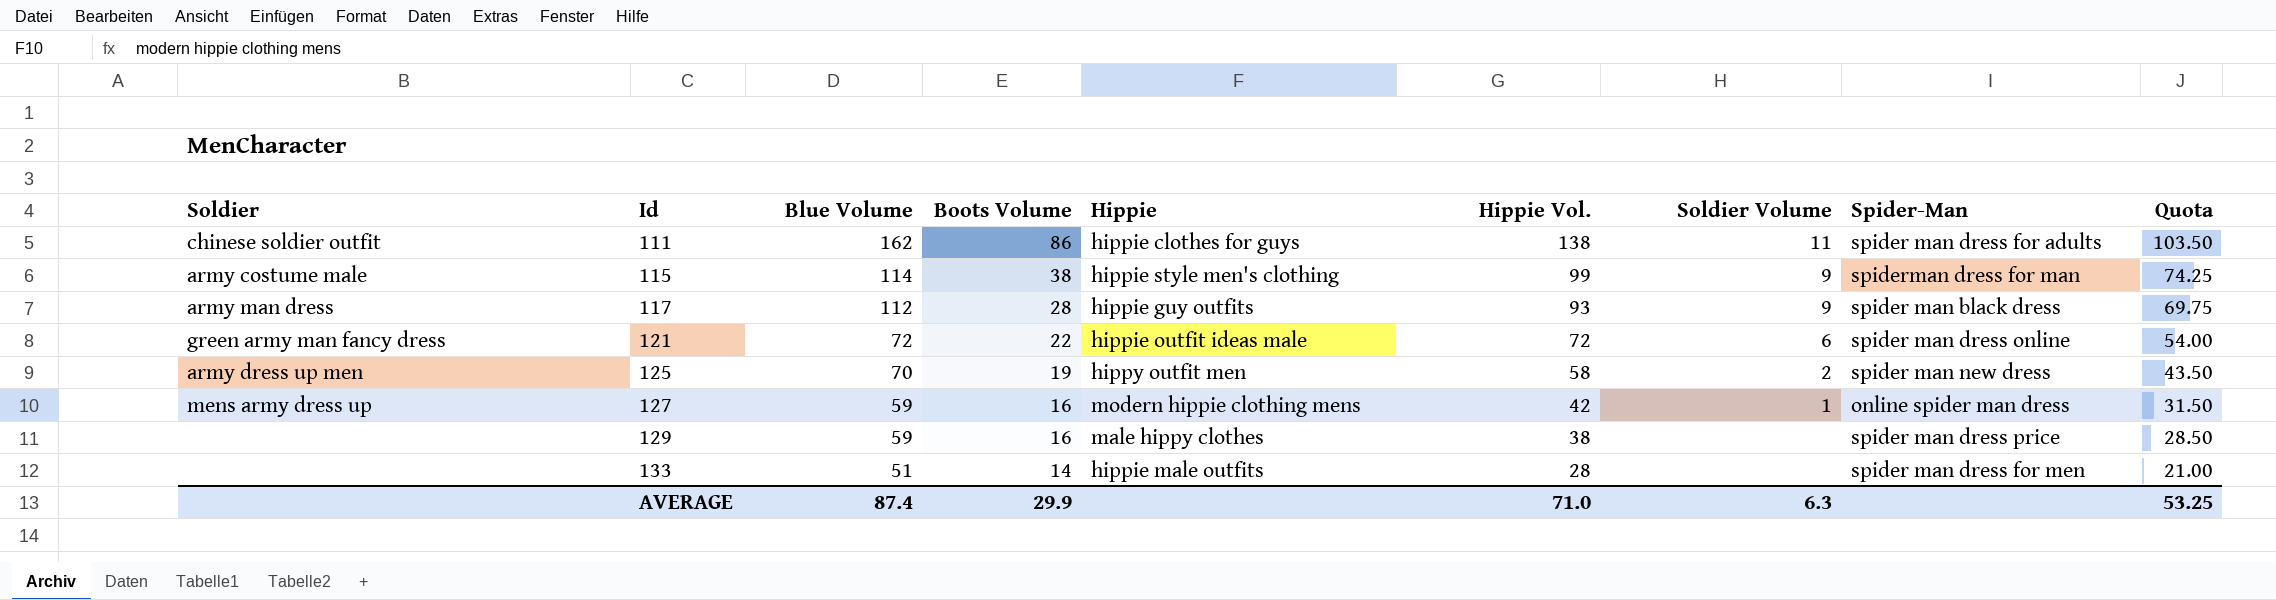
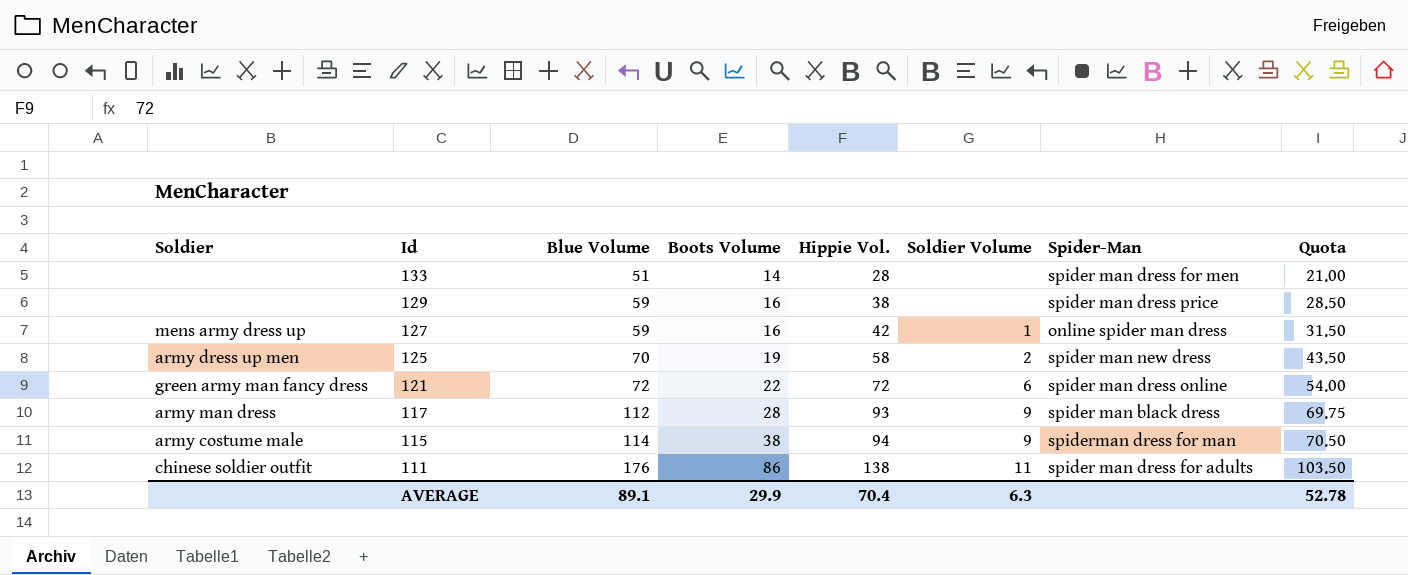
row order: Id ascending -> Id descending
column Hippie | position: 5 -> none
115 | Hippie Vol.: 99 -> 94
115 | Quota: 74.25 -> 70.50
111 | Blue Volume: 162 -> 176
AVERAGE | Blue Volume: 87.4 -> 89.1
AVERAGE | Hippie Vol.: 71.0 -> 70.4
AVERAGE | Quota: 53.25 -> 52.78

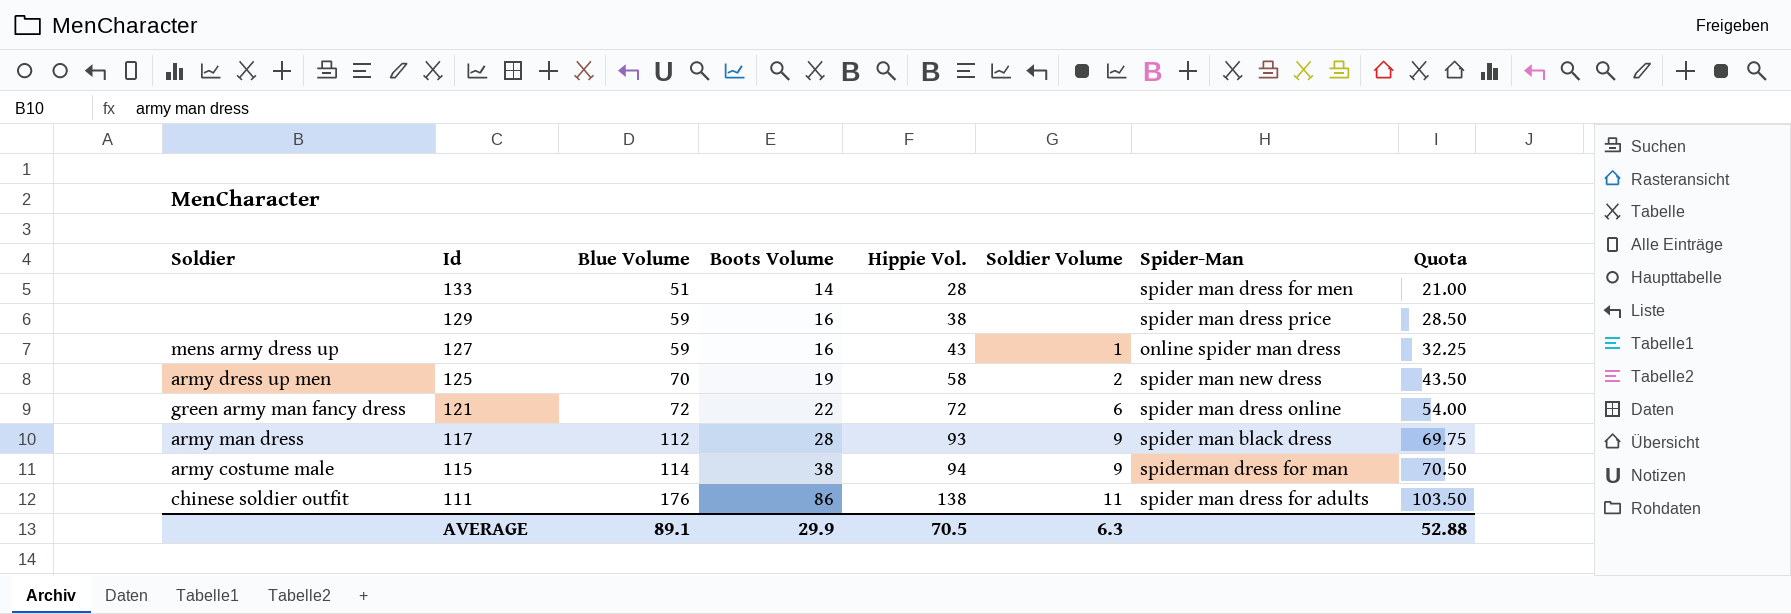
127 | Hippie Vol.: 42 -> 43
127 | Quota: 31.50 -> 32.25
AVERAGE | Hippie Vol.: 70.4 -> 70.5
AVERAGE | Quota: 52.78 -> 52.88

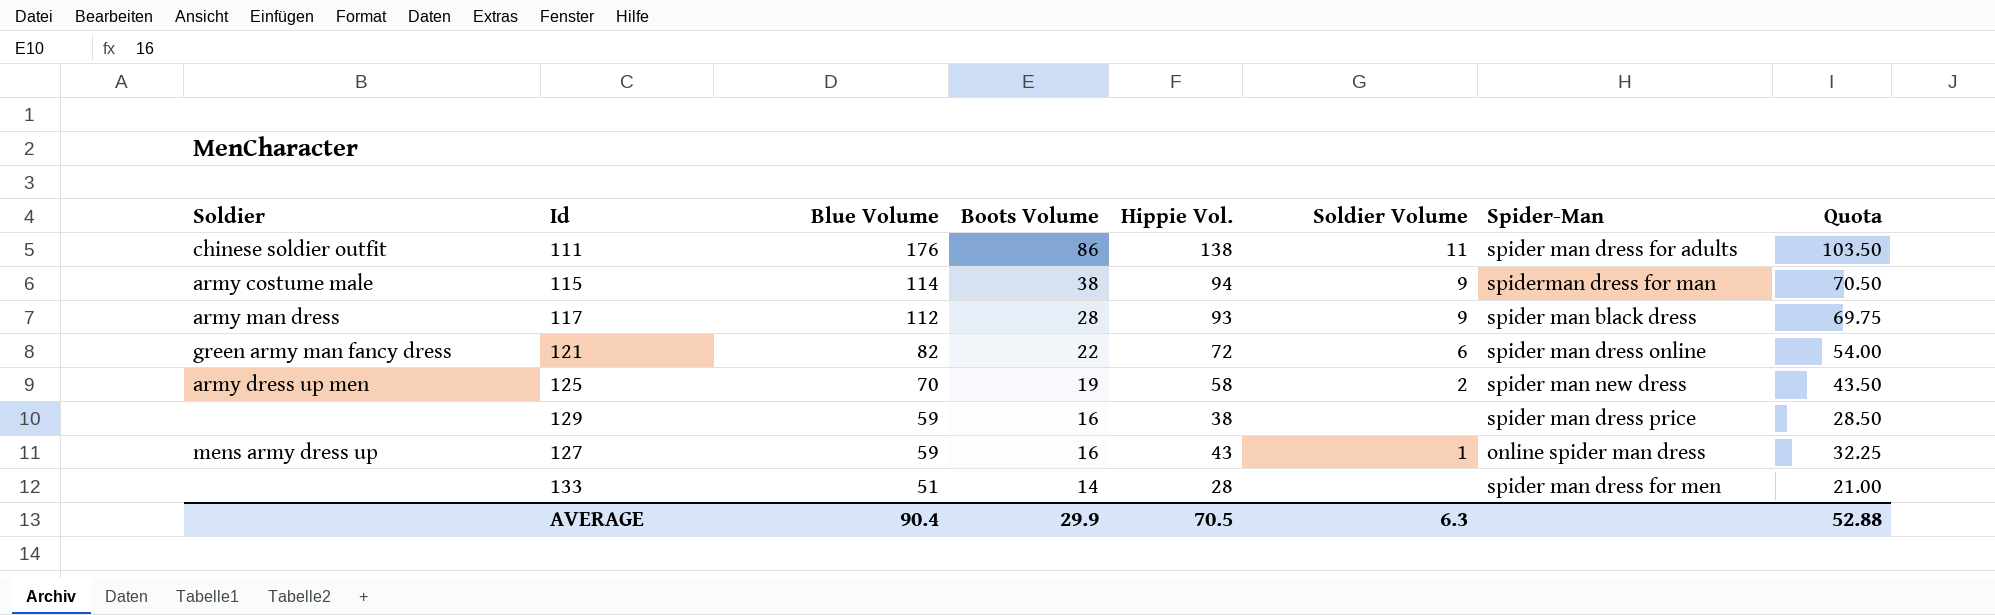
row order: Id descending -> Blue Volume descending
121 | Blue Volume: 72 -> 82
AVERAGE | Blue Volume: 89.1 -> 90.4

